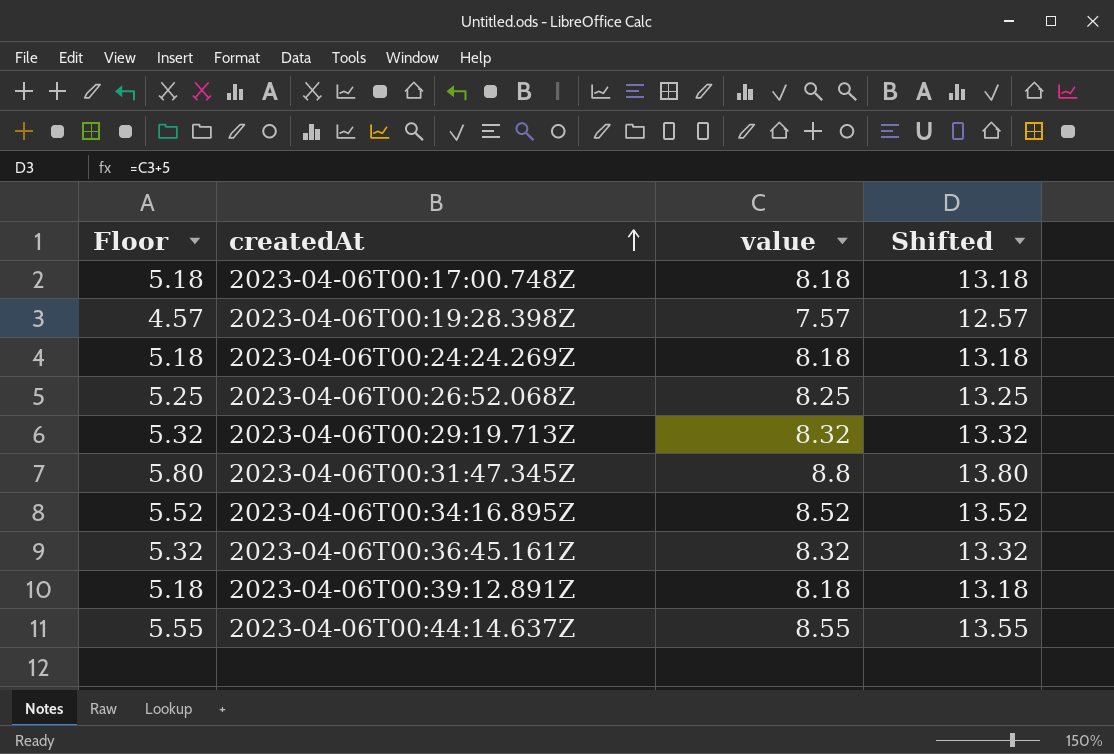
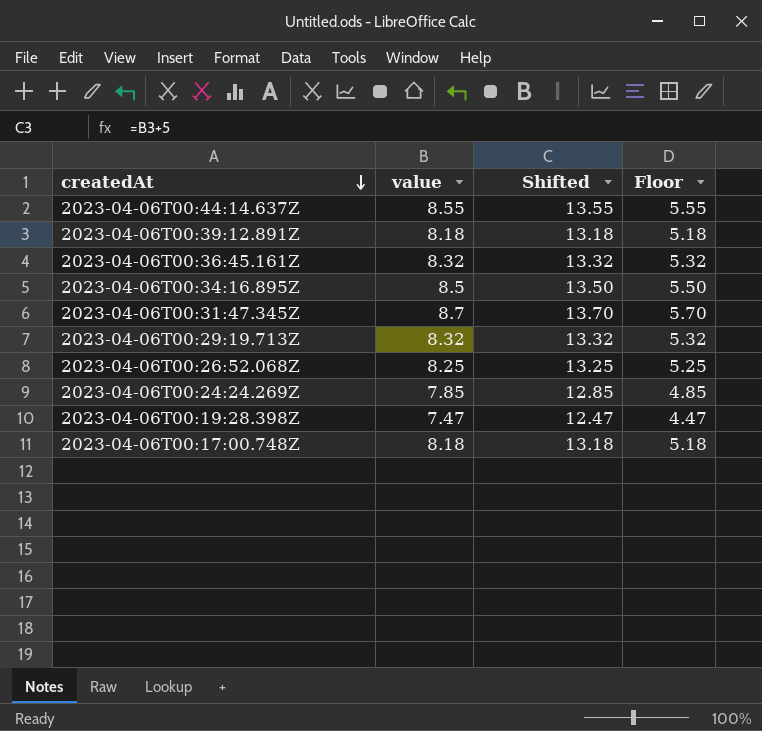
row order: createdAt ascending -> createdAt descending
column Floor | position: 1 -> 4
2023-04-06T00:34:16.895Z | value: 8.52 -> 8.5
2023-04-06T00:34:16.895Z | Shifted: 13.52 -> 13.50
2023-04-06T00:34:16.895Z | Floor: 5.52 -> 5.50
2023-04-06T00:31:47.345Z | value: 8.8 -> 8.7
2023-04-06T00:31:47.345Z | Shifted: 13.80 -> 13.70
2023-04-06T00:31:47.345Z | Floor: 5.80 -> 5.70
2023-04-06T00:24:24.269Z | value: 8.18 -> 7.85
2023-04-06T00:24:24.269Z | Shifted: 13.18 -> 12.85
2023-04-06T00:24:24.269Z | Floor: 5.18 -> 4.85
2023-04-06T00:19:28.398Z | value: 7.57 -> 7.47
2023-04-06T00:19:28.398Z | Shifted: 12.57 -> 12.47
2023-04-06T00:19:28.398Z | Floor: 4.57 -> 4.47

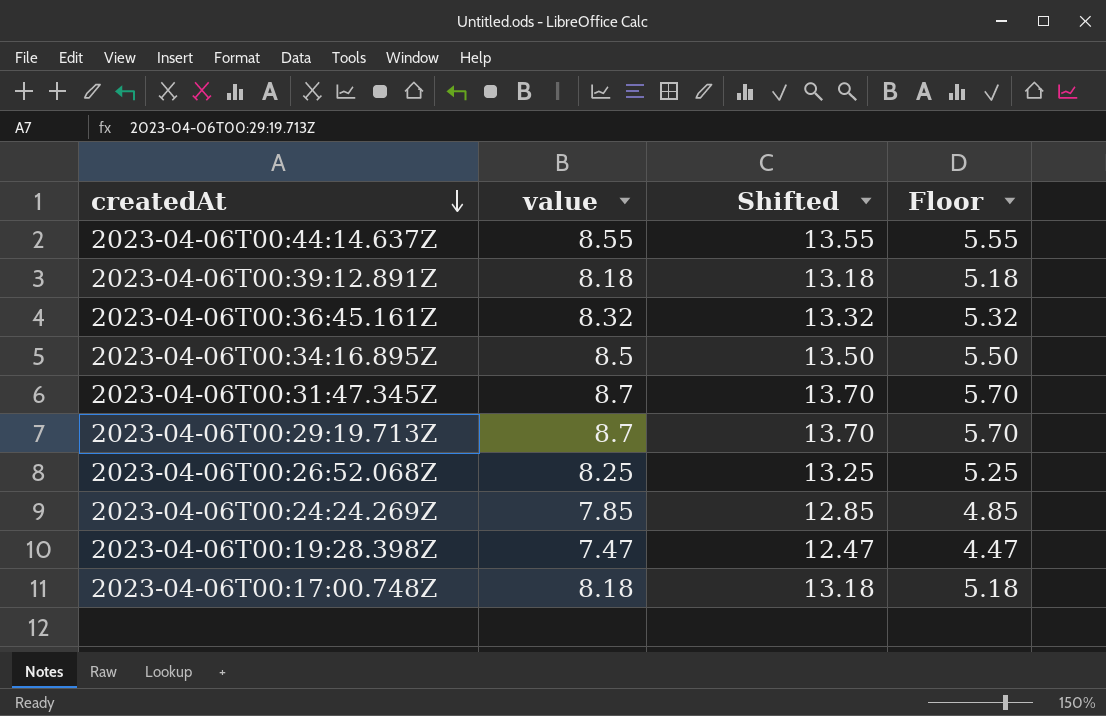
2023-04-06T00:29:19.713Z | value: 8.32 -> 8.7
2023-04-06T00:29:19.713Z | Shifted: 13.32 -> 13.70
2023-04-06T00:29:19.713Z | Floor: 5.32 -> 5.70

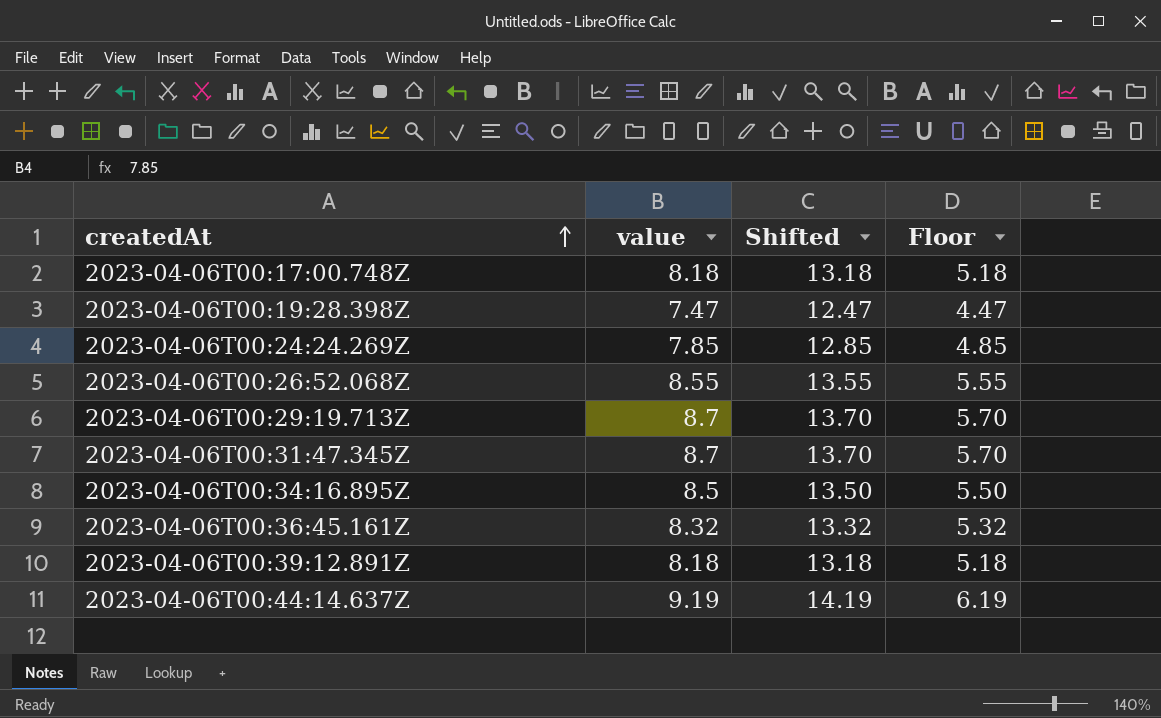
row order: createdAt descending -> createdAt ascending
2023-04-06T00:26:52.068Z | value: 8.25 -> 8.55
2023-04-06T00:26:52.068Z | Shifted: 13.25 -> 13.55
2023-04-06T00:26:52.068Z | Floor: 5.25 -> 5.55
2023-04-06T00:44:14.637Z | value: 8.55 -> 9.19
2023-04-06T00:44:14.637Z | Shifted: 13.55 -> 14.19
2023-04-06T00:44:14.637Z | Floor: 5.55 -> 6.19

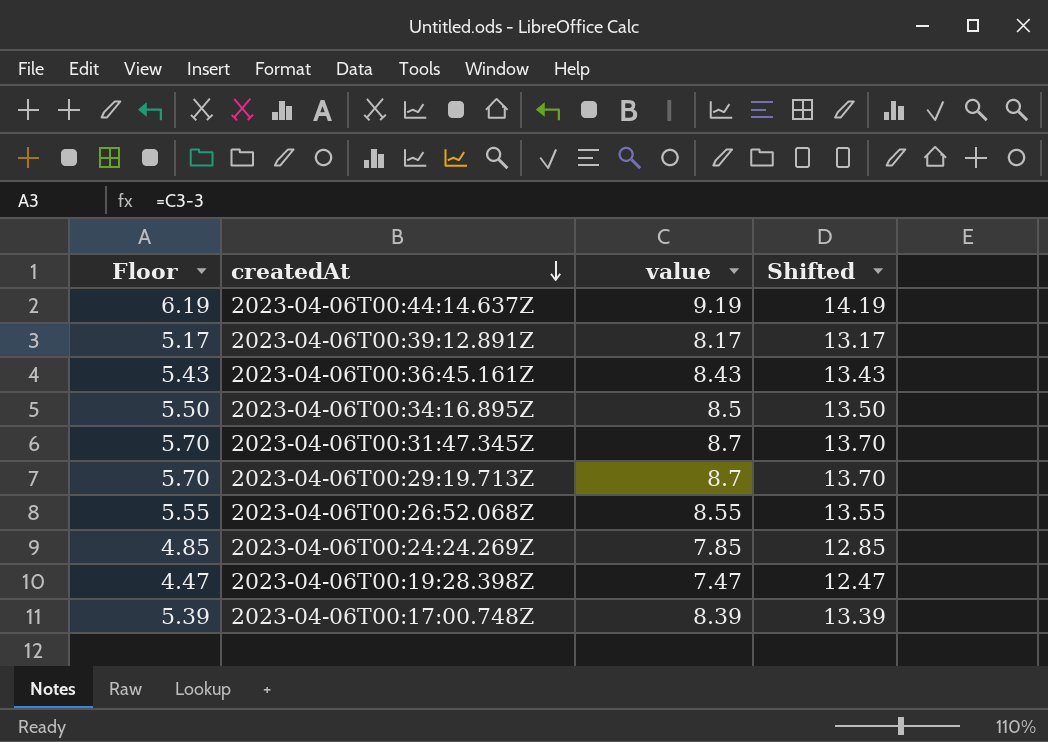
row order: createdAt ascending -> createdAt descending
column Floor | position: 4 -> 1
2023-04-06T00:39:12.891Z | Floor: 5.18 -> 5.17
2023-04-06T00:39:12.891Z | value: 8.18 -> 8.17
2023-04-06T00:39:12.891Z | Shifted: 13.18 -> 13.17
2023-04-06T00:36:45.161Z | Floor: 5.32 -> 5.43
2023-04-06T00:36:45.161Z | value: 8.32 -> 8.43
2023-04-06T00:36:45.161Z | Shifted: 13.32 -> 13.43
2023-04-06T00:17:00.748Z | Floor: 5.18 -> 5.39
2023-04-06T00:17:00.748Z | value: 8.18 -> 8.39
2023-04-06T00:17:00.748Z | Shifted: 13.18 -> 13.39

